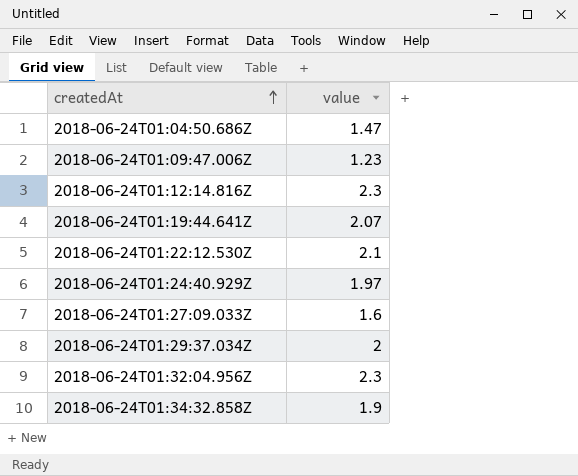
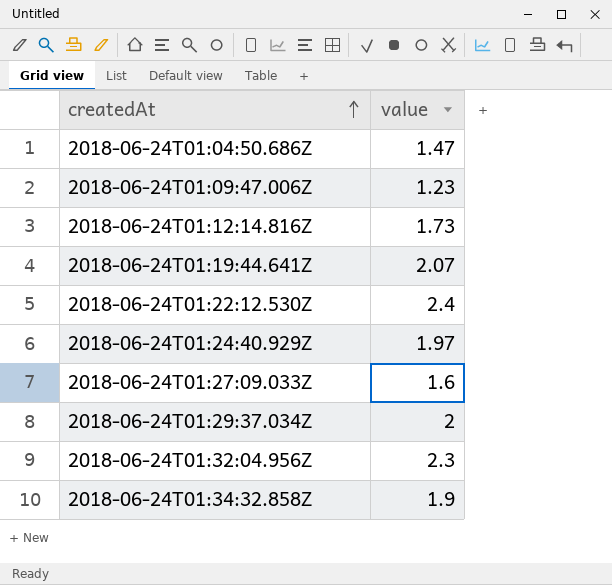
2018-06-24T01:12:14.816Z | value: 2.3 -> 1.73
2018-06-24T01:22:12.530Z | value: 2.1 -> 2.4

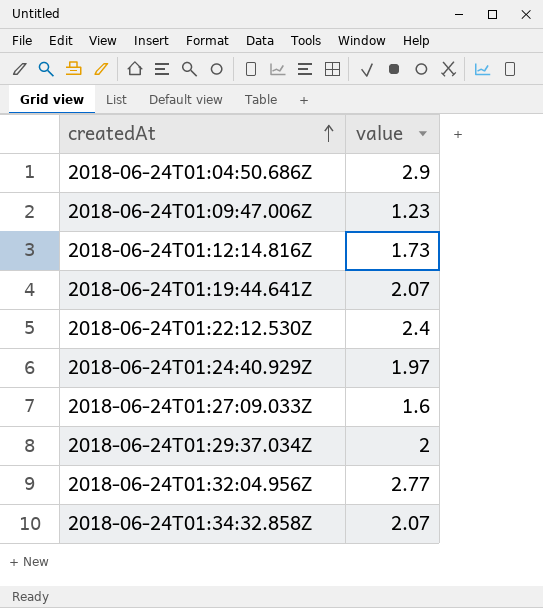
2018-06-24T01:04:50.686Z | value: 1.47 -> 2.9
2018-06-24T01:32:04.956Z | value: 2.3 -> 2.77
2018-06-24T01:34:32.858Z | value: 1.9 -> 2.07

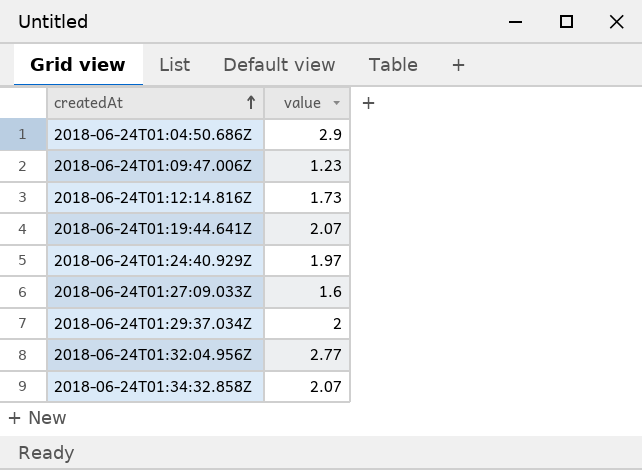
row 2018-06-24T01:22:12.530Z: 2.4 -> none

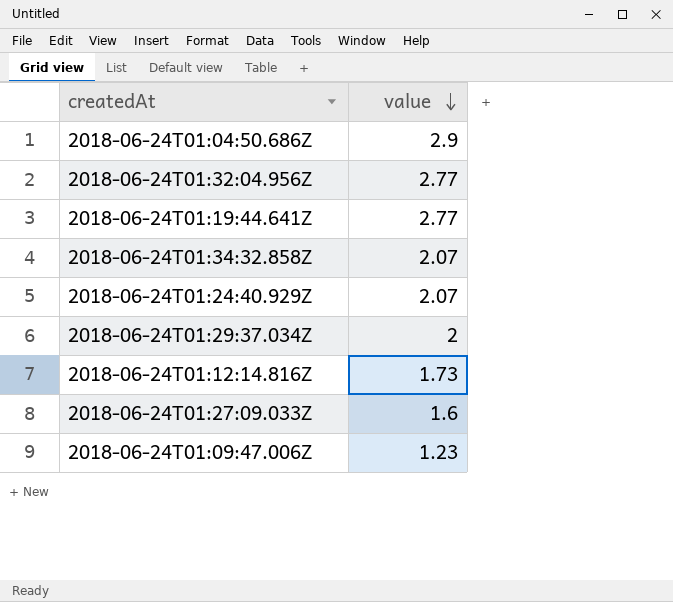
row order: createdAt ascending -> value descending
2018-06-24T01:19:44.641Z | value: 2.07 -> 2.77
2018-06-24T01:24:40.929Z | value: 1.97 -> 2.07

